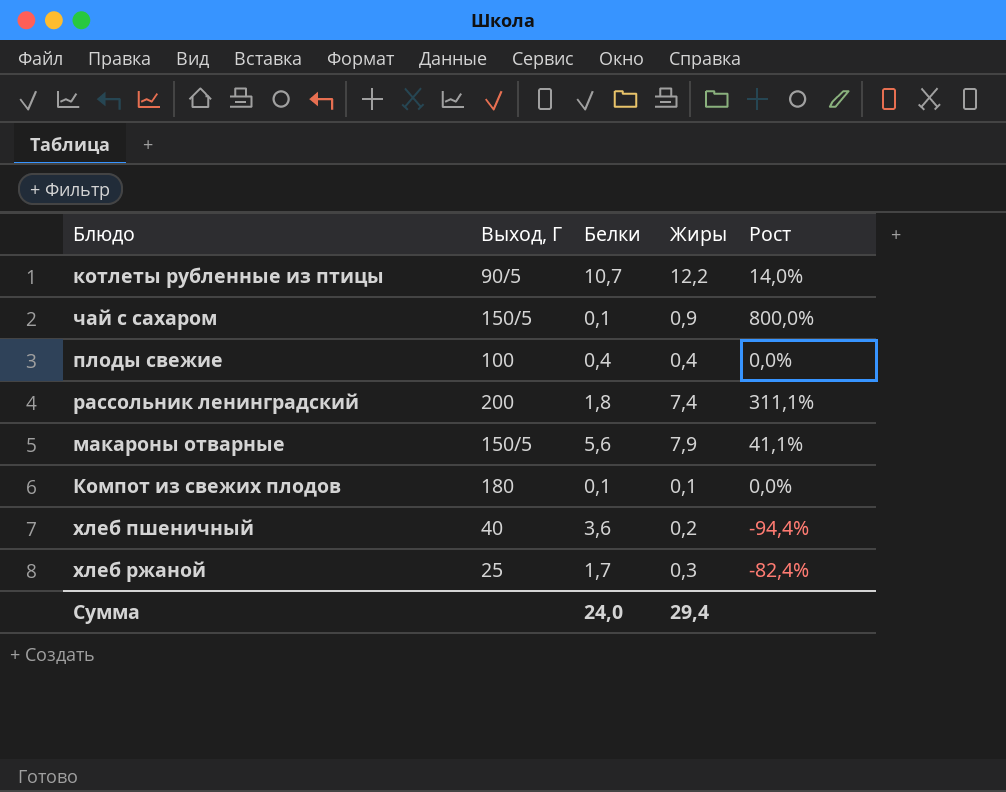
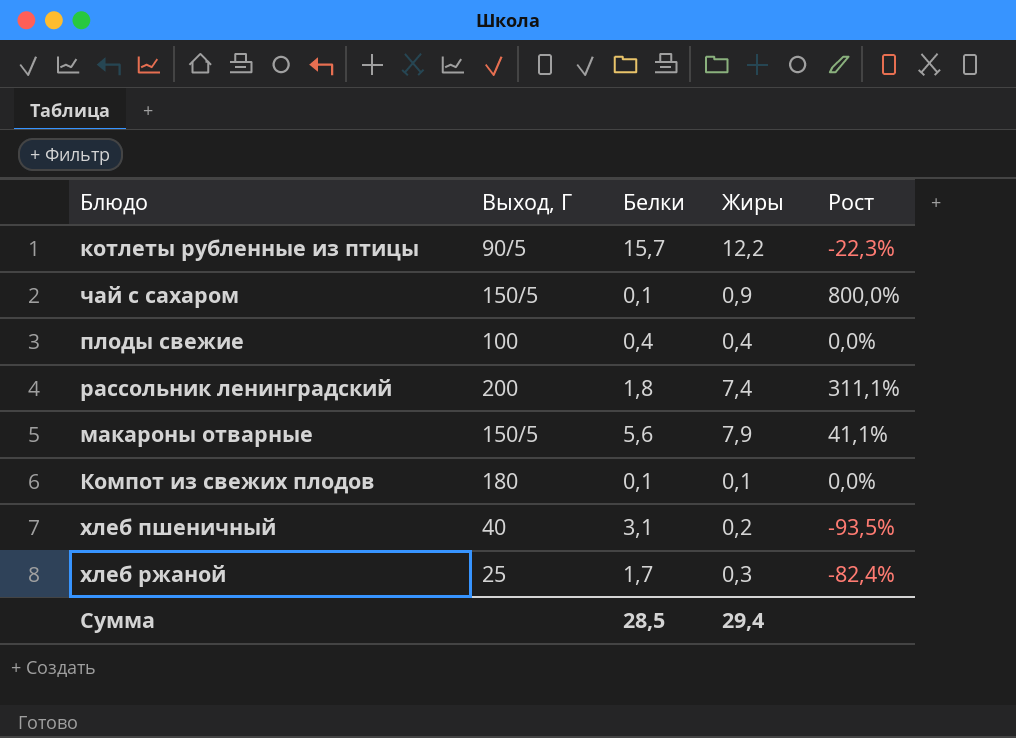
котлеты рубленные из птицы | Белки: 10,7 -> 15,7
котлеты рубленные из птицы | Рост: 14,0% -> -22,3%
хлеб пшеничный | Белки: 3,6 -> 3,1
хлеб пшеничный | Рост: -94,4% -> -93,5%
Сумма | Белки: 24,0 -> 28,5

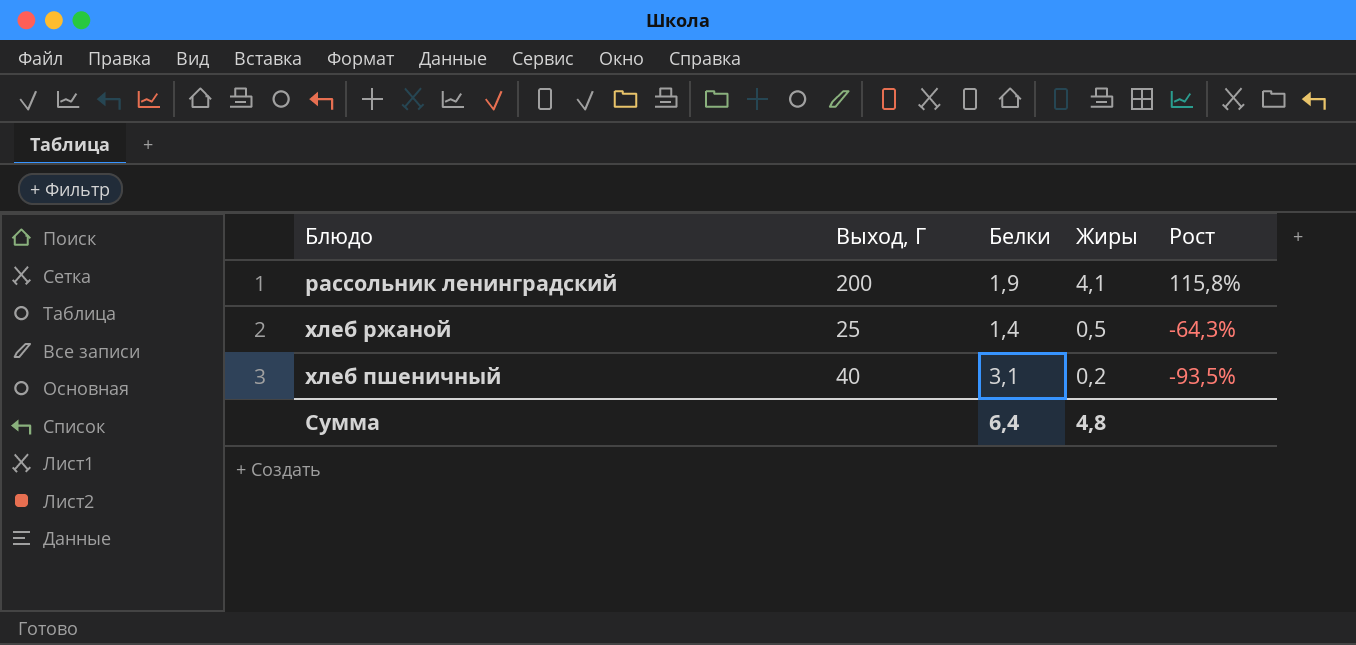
row order: none -> Жиры descending
row котлеты рубленные из птицы: 90/5 | 15,7 | 12,2 | -22,3% -> none
row чай с сахаром: 150/5 | 0,1 | 0,9 | 800,0% -> none
row плоды свежие: 100 | 0,4 | 0,4 | 0,0% -> none
row макароны отварные: 150/5 | 5,6 | 7,9 | 41,1% -> none
row Компот из свежих плодов: 180 | 0,1 | 0,1 | 0,0% -> none
рассольник ленинградский | Белки: 1,8 -> 1,9
рассольник ленинградский | Жиры: 7,4 -> 4,1
рассольник ленинградский | Рост: 311,1% -> 115,8%
хлеб ржаной | Белки: 1,7 -> 1,4
хлеб ржаной | Жиры: 0,3 -> 0,5
хлеб ржаной | Рост: -82,4% -> -64,3%
Сумма | Белки: 28,5 -> 6,4
Сумма | Жиры: 29,4 -> 4,8

